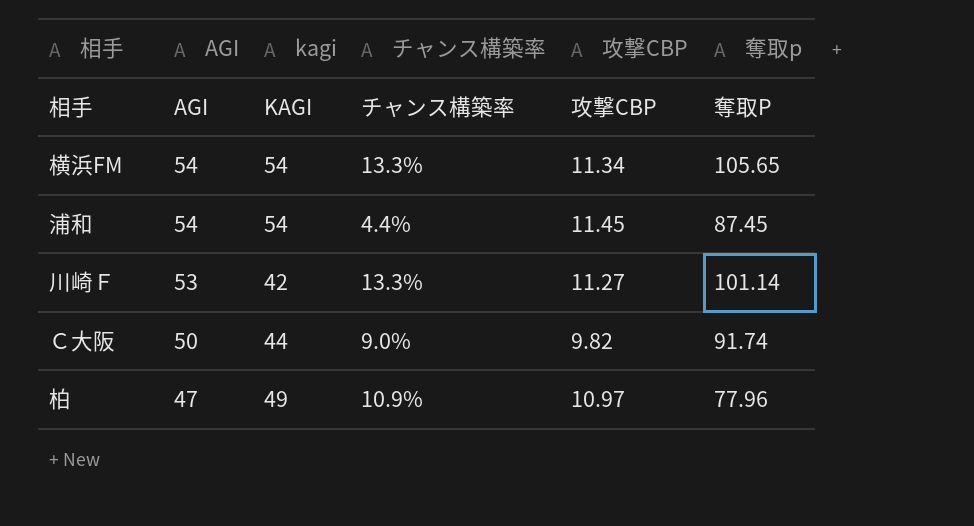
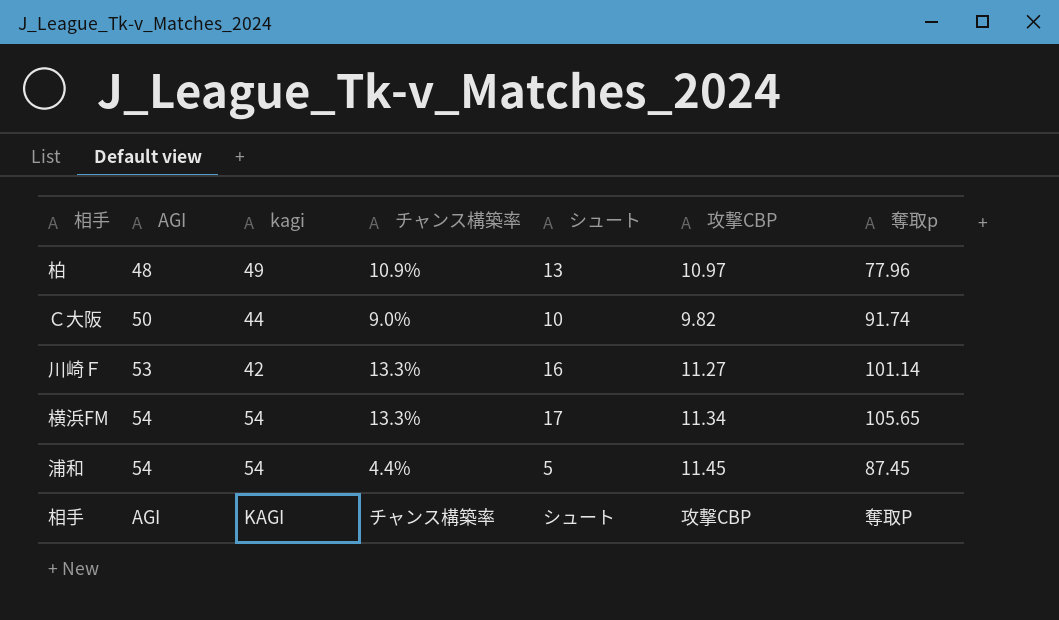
row order: AGI descending -> AGI ascending
column シュート | position: none -> 5
柏 | AGI: 47 -> 48

